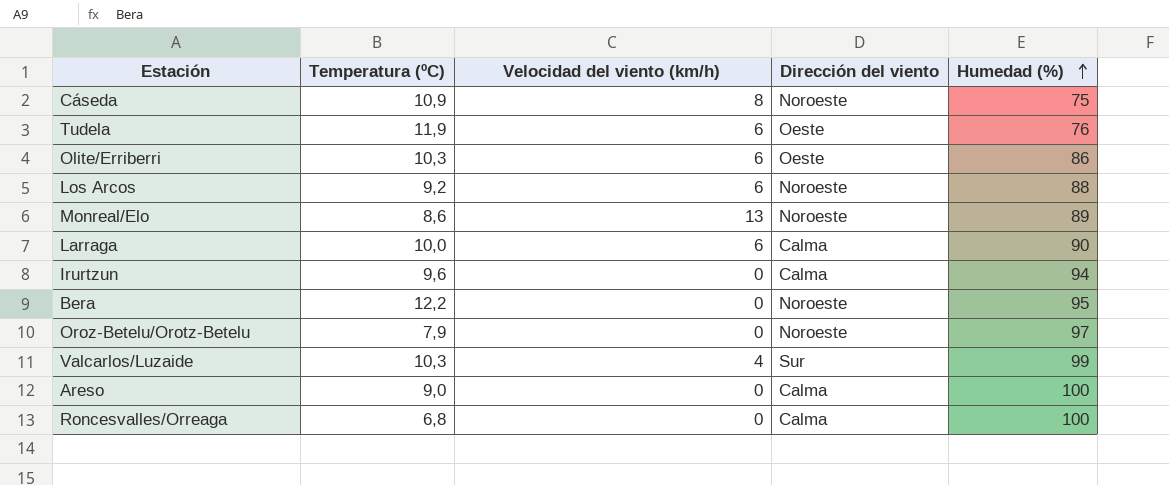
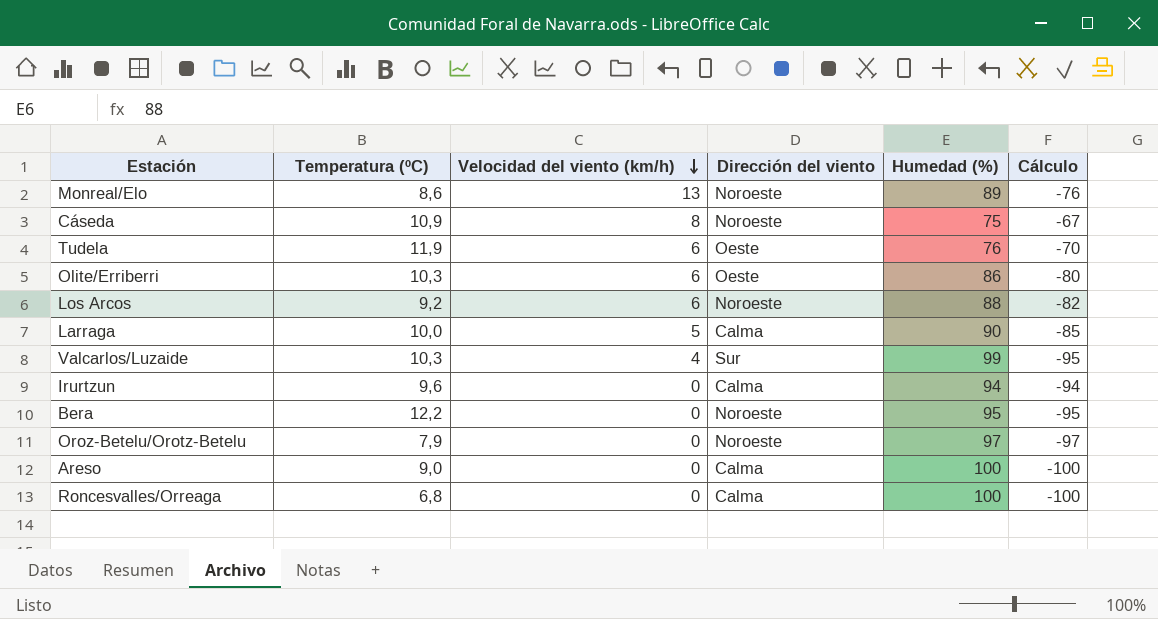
row order: Humedad (%) ascending -> Velocidad del viento (km/h) descending
column Cálculo | formula: none -> [Velocidad del viento (km/h)] - [Humedad (%)]
Larraga | Velocidad del viento (km/h): 6 -> 5

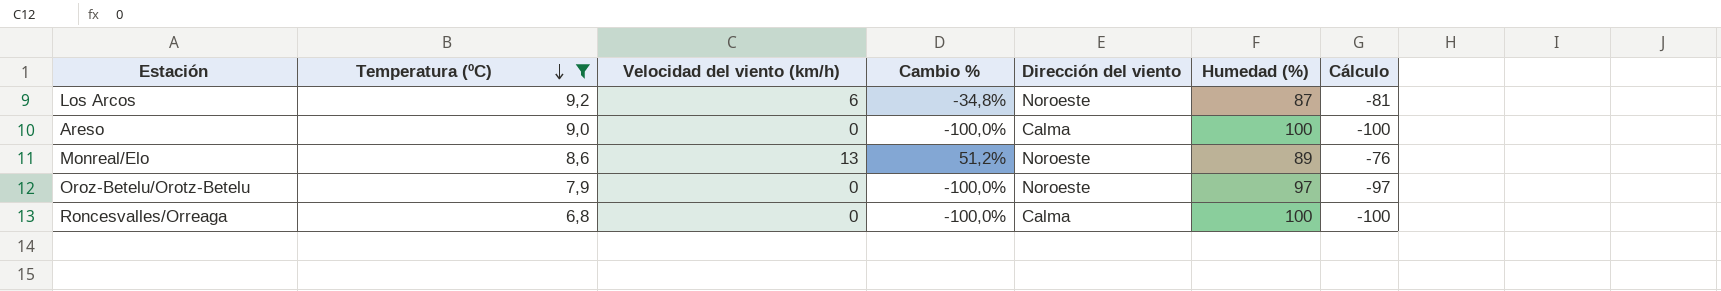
filter: none -> Temperatura (ºC) <= 9,2
row order: Velocidad del viento (km/h) descending -> Temperatura (ºC) descending
column Cambio % | formula: none -> ([Velocidad del viento (km/h)] - [Temperatura (ºC)]) / [Temperatura (ºC)]
Los Arcos | Humedad (%): 88 -> 87
Los Arcos | Cálculo: -82 -> -81

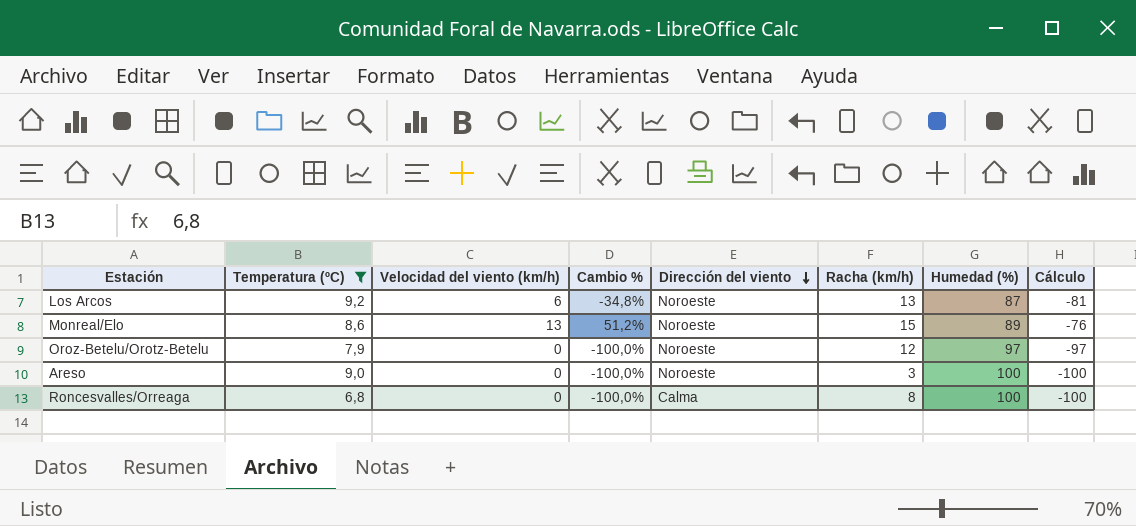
row order: Temperatura (ºC) descending -> Dirección del viento descending
column Racha (km/h) | position: none -> 6
Areso | Dirección del viento: Calma -> Noroeste

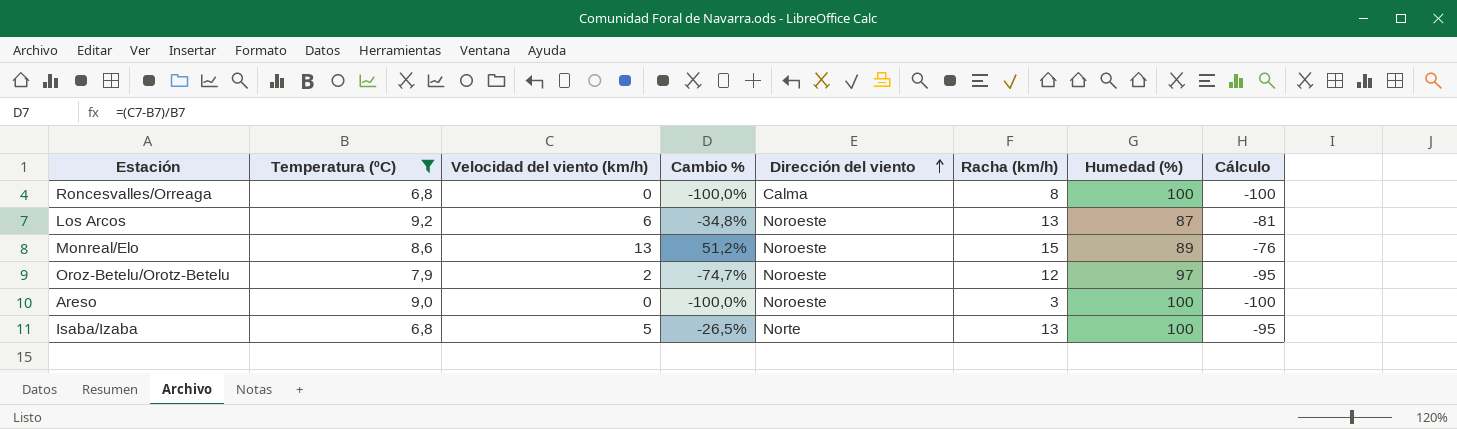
row order: Dirección del viento descending -> Dirección del viento ascending
Oroz-Betelu/Orotz-Betelu | Velocidad del viento (km/h): 0 -> 2
Oroz-Betelu/Orotz-Betelu | Cambio %: -100,0% -> -74,7%
Oroz-Betelu/Orotz-Betelu | Cálculo: -97 -> -95
row Isaba/Izaba: none -> 6,8 | 5 | -26,5% | Norte | 13 | 100 | -95

